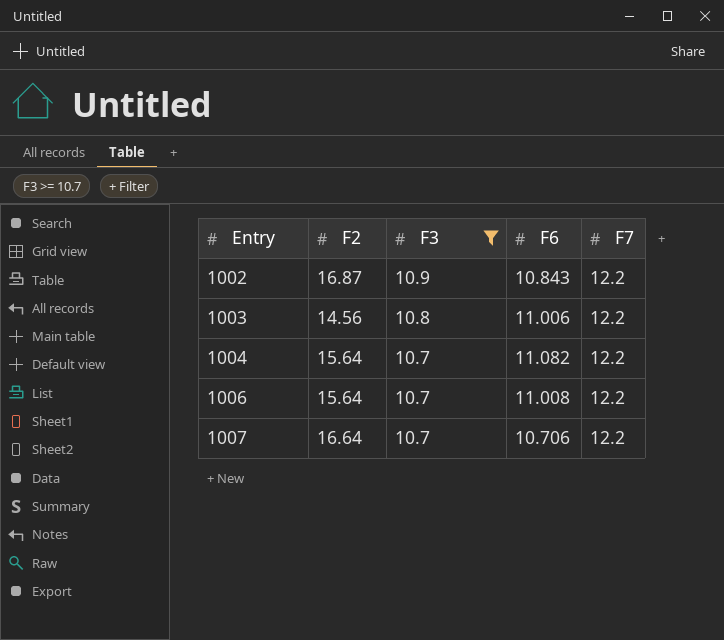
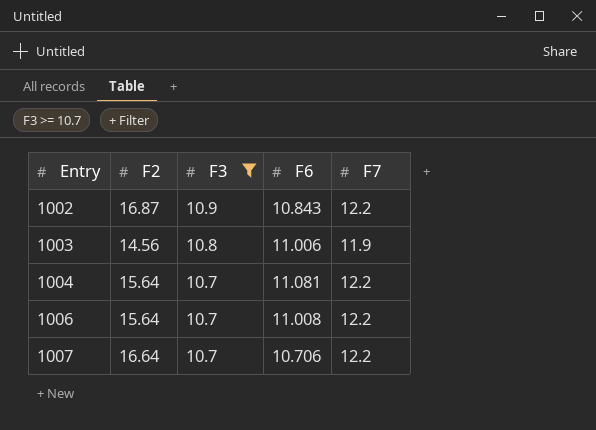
1003 | F7: 12.2 -> 11.9
1004 | F6: 11.082 -> 11.081

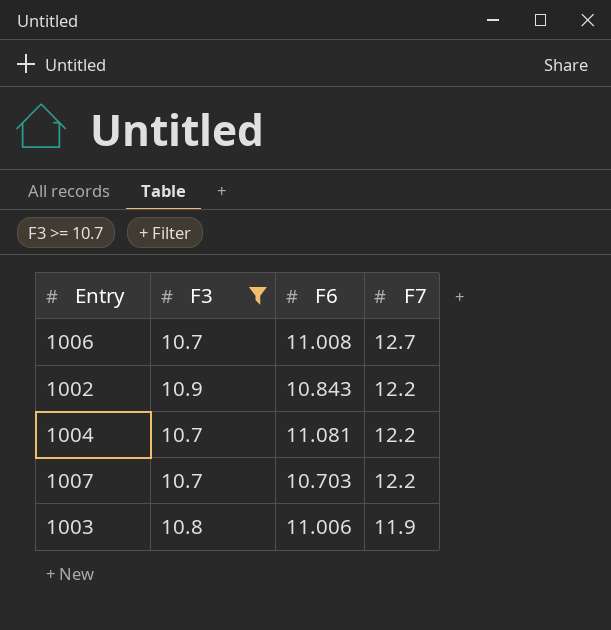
row order: Entry ascending -> F7 descending
column F2 | position: 2 -> none
1006 | F7: 12.2 -> 12.7
1007 | F6: 10.706 -> 10.703

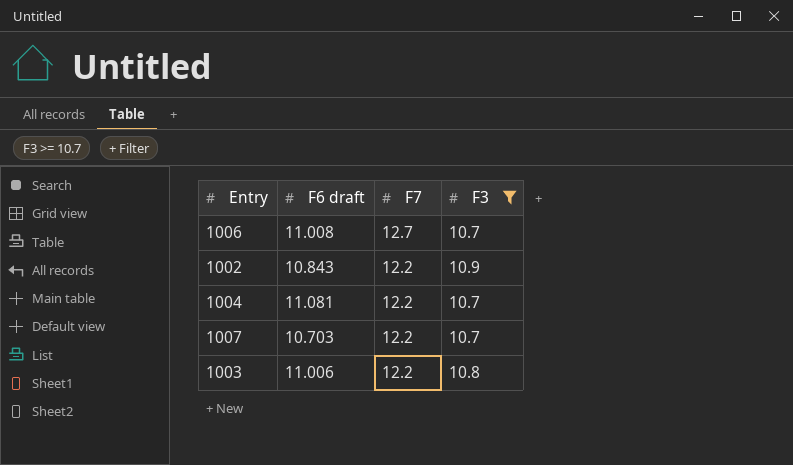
column name: F6 -> F6 draft
column F3 | position: 2 -> 4
1003 | F7: 11.9 -> 12.2

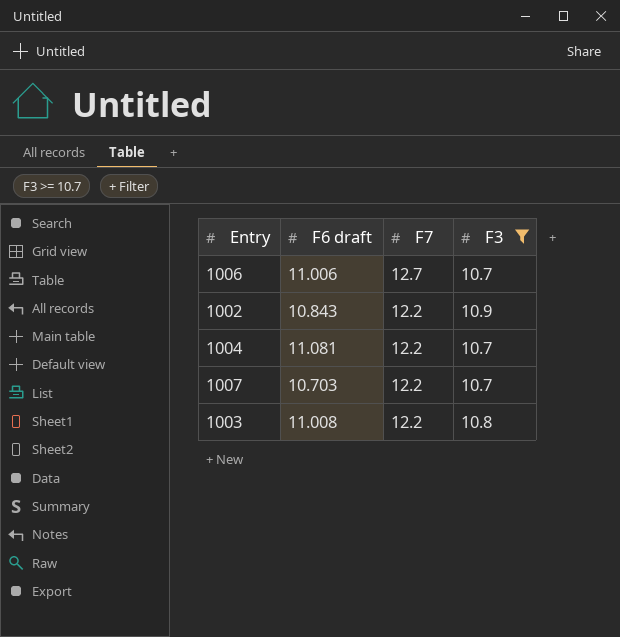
1006 | F6 draft: 11.008 -> 11.006
1003 | F6 draft: 11.006 -> 11.008

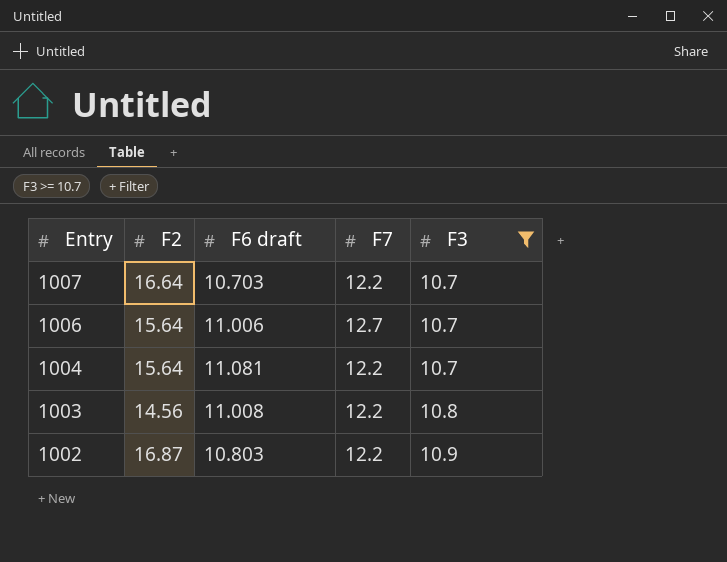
row order: F7 descending -> Entry descending
column F2 | position: none -> 2
1002 | F6 draft: 10.843 -> 10.803

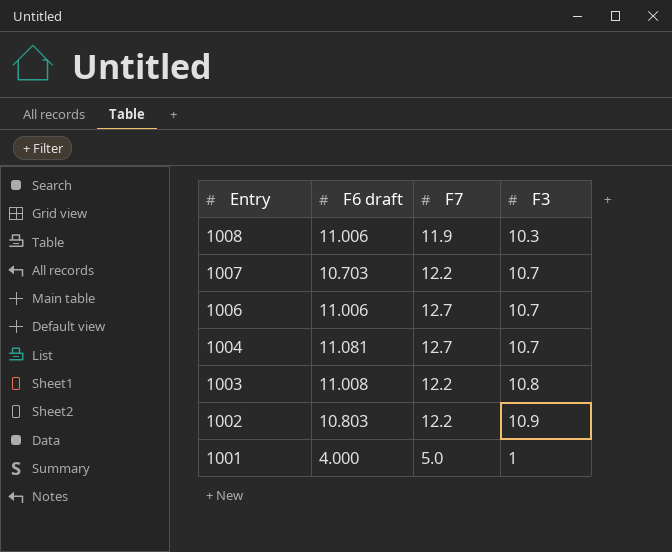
filter: F3 >= 10.7 -> none
column F2 | position: 2 -> none
1004 | F7: 12.2 -> 12.7

